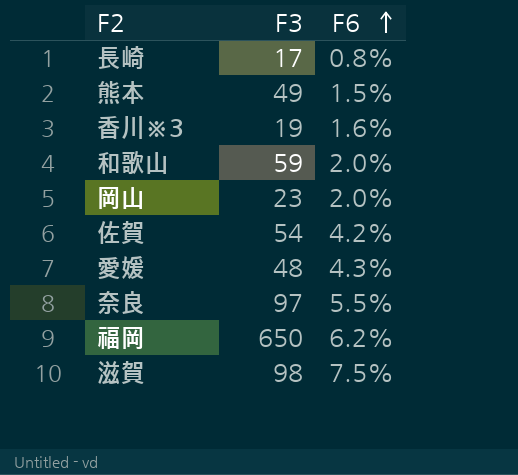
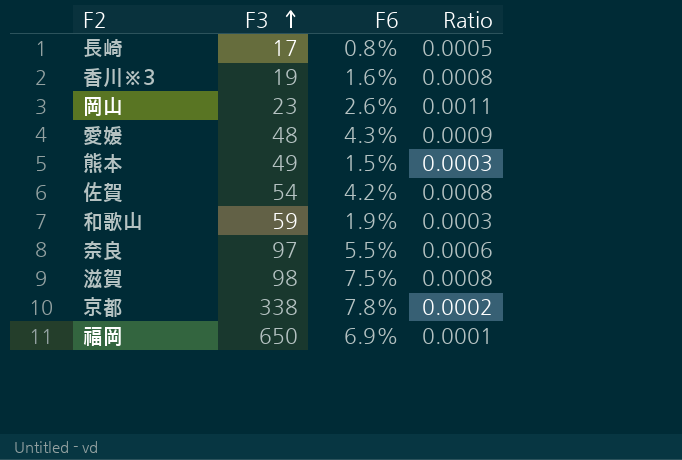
row order: F6 ascending -> F3 ascending
column Ratio | formula: none -> [F6] / [F3]
岡山 | F6: 2.0% -> 2.6%
和歌山 | F6: 2.0% -> 1.9%
row 京都: none -> 338 | 7.8% | 0.0002
福岡 | F6: 6.2% -> 6.9%

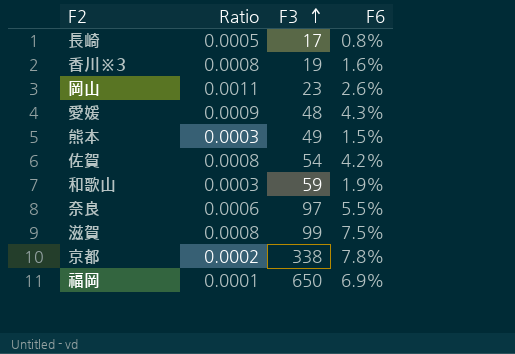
column Ratio | position: 4 -> 2
滋賀 | F3: 98 -> 99

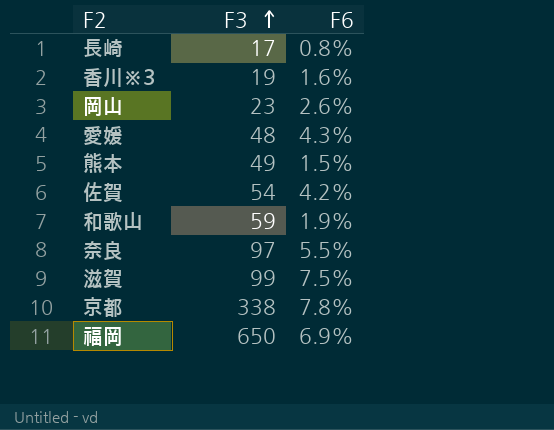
column Ratio | formula: [F6] / [F3] -> none

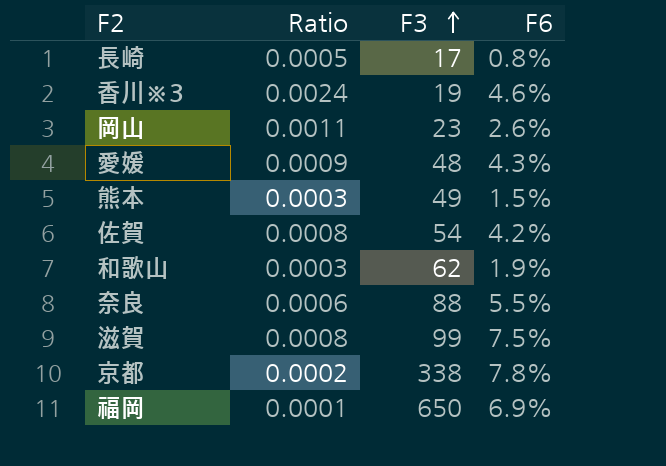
column Ratio | formula: none -> [F6] / [F3]
香川※3 | F6: 1.6% -> 4.6%
和歌山 | F3: 59 -> 62
奈良 | F3: 97 -> 88

